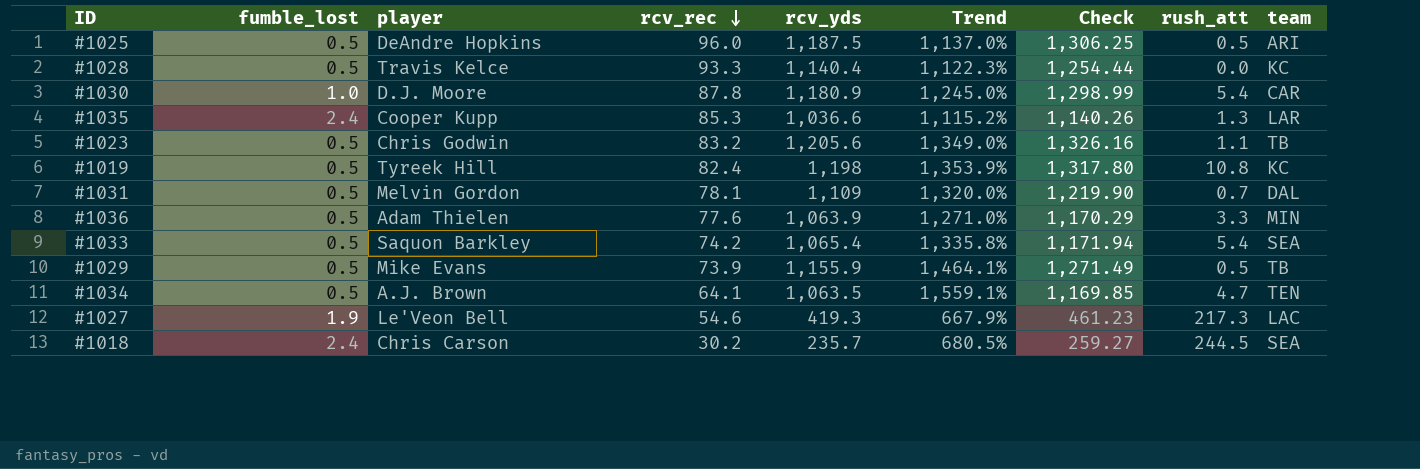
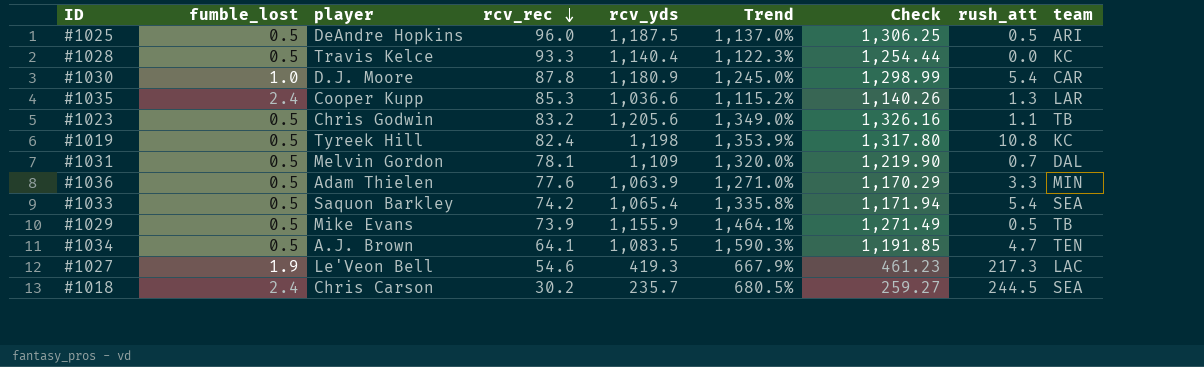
#1034 | rcv_yds: 1,063.5 -> 1,083.5
#1034 | Trend: 1,559.1% -> 1,590.3%
#1034 | Check: 1,169.85 -> 1,191.85

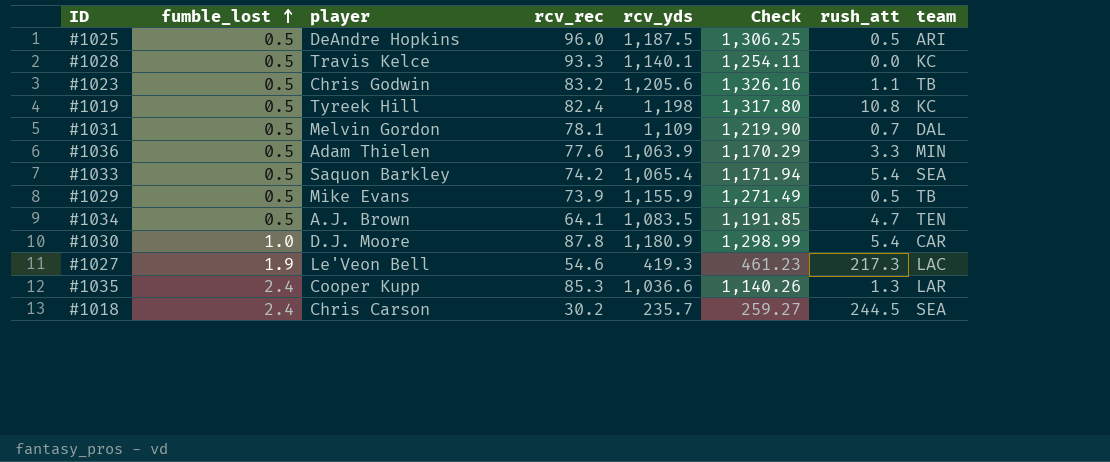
row order: rcv_rec descending -> fumble_lost ascending
column Trend | formula: ([rcv_yds] - [rcv_rec]) / [rcv_rec] -> none
#1028 | rcv_yds: 1,140.4 -> 1,140.1
#1028 | Check: 1,254.44 -> 1,254.11

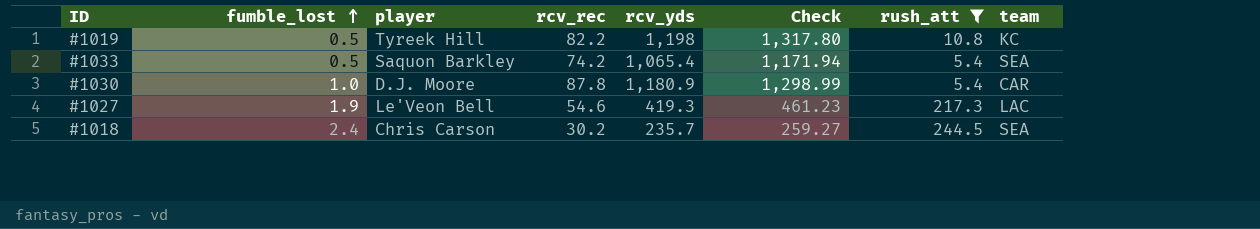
filter: none -> rush_att >= 5.4
#1019 | rcv_rec: 82.4 -> 82.2

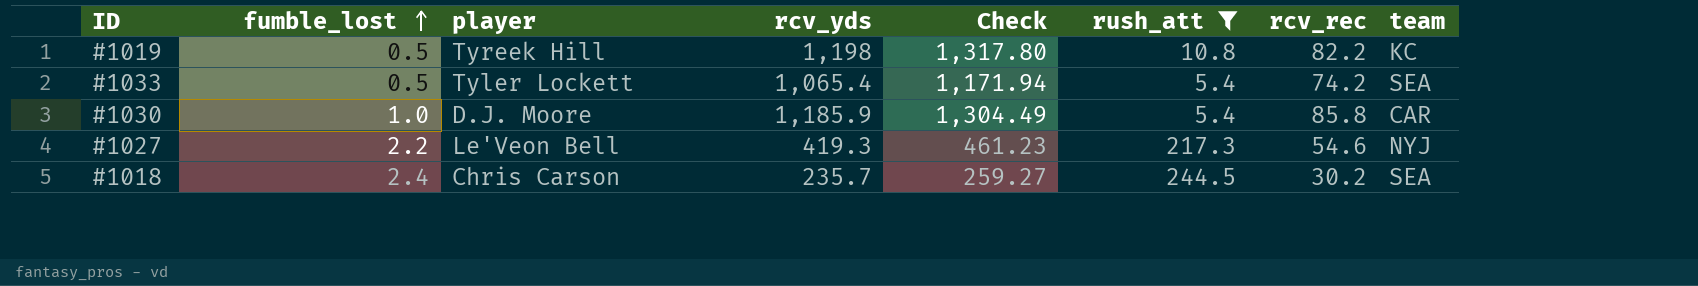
column rcv_rec | position: 4 -> 7
#1033 | player: Saquon Barkley -> Tyler Lockett
#1030 | rcv_yds: 1,180.9 -> 1,185.9
#1030 | Check: 1,298.99 -> 1,304.49
#1030 | rcv_rec: 87.8 -> 85.8
#1027 | fumble_lost: 1.9 -> 2.2
#1027 | team: LAC -> NYJ

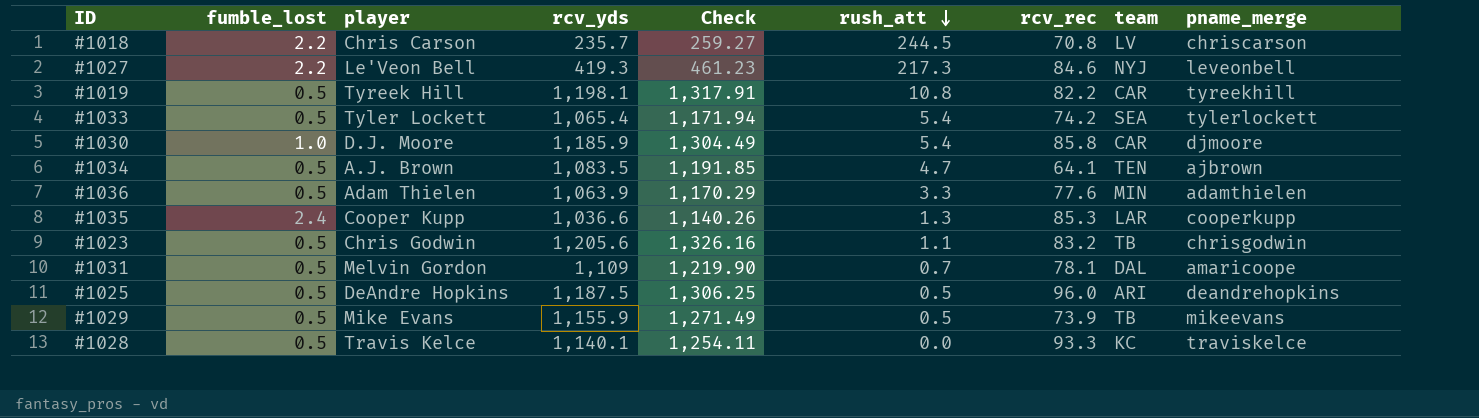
filter: rush_att >= 5.4 -> none
row order: fumble_lost ascending -> rush_att descending
column pname_merge | position: none -> 9
#1018 | fumble_lost: 2.4 -> 2.2
#1018 | rcv_rec: 30.2 -> 70.8
#1018 | team: SEA -> LV
#1027 | rcv_rec: 54.6 -> 84.6
#1019 | rcv_yds: 1,198 -> 1,198.1
#1019 | Check: 1,317.80 -> 1,317.91
#1019 | team: KC -> CAR

